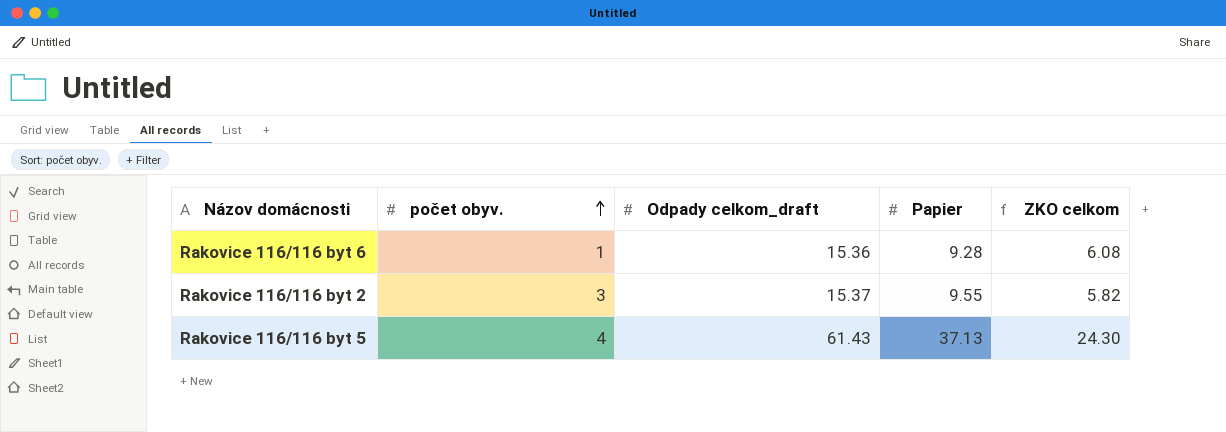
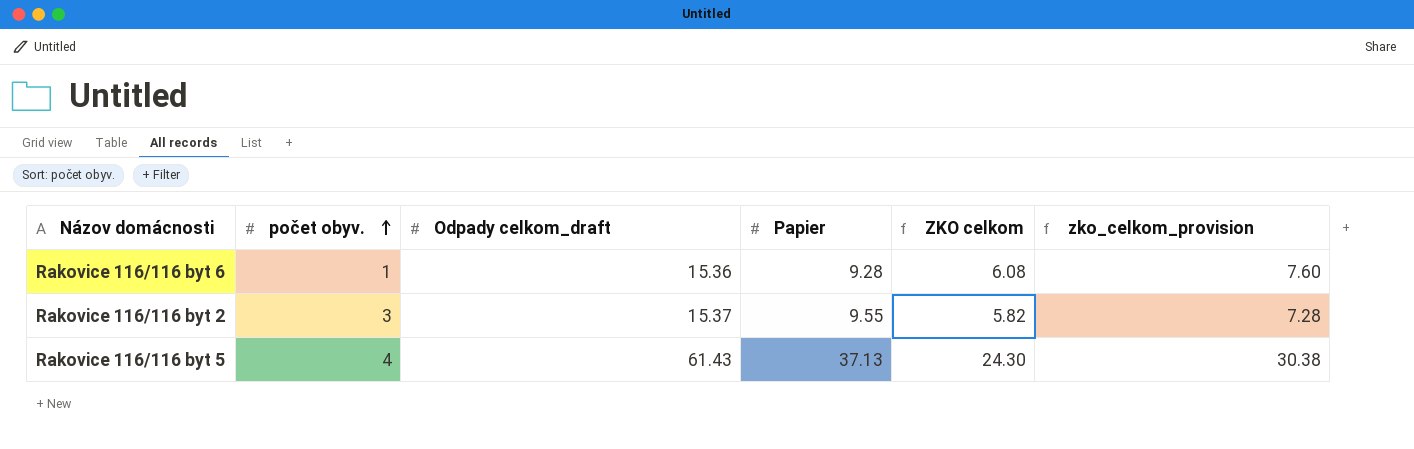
column zko_celkom_provision | formula: none -> [ZKO celkom] * 1.25

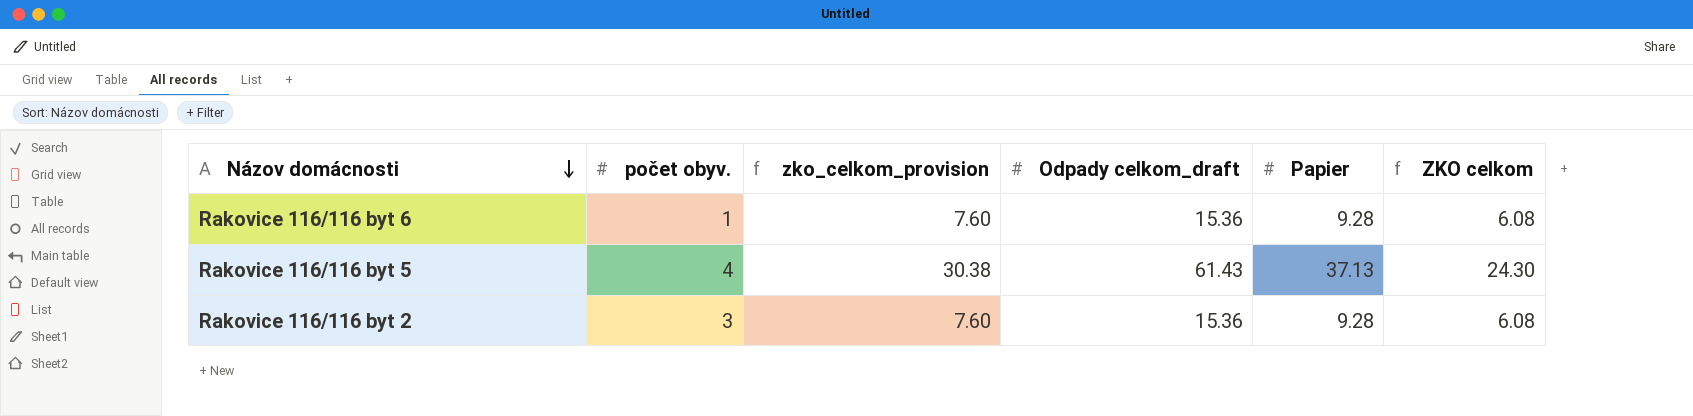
row order: počet obyv. ascending -> Názov domácnosti descending
column zko_celkom_provision | position: 6 -> 3
Rakovice 116/116 byt 2 | zko_celkom_provision: 7.28 -> 7.60
Rakovice 116/116 byt 2 | Odpady celkom_draft: 15.37 -> 15.36
Rakovice 116/116 byt 2 | Papier: 9.55 -> 9.28
Rakovice 116/116 byt 2 | ZKO celkom: 5.82 -> 6.08

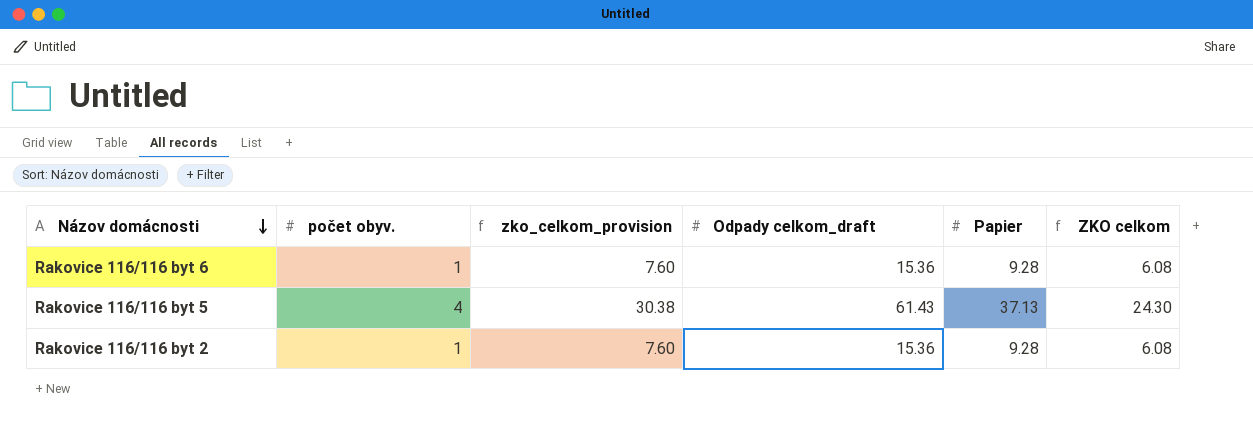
Rakovice 116/116 byt 2 | počet obyv.: 3 -> 1

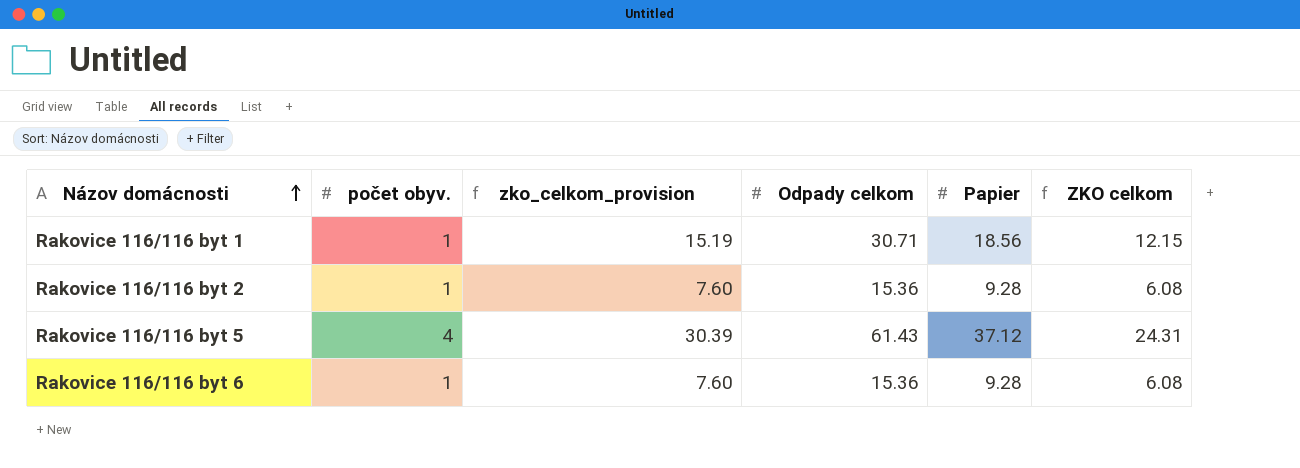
row order: Názov domácnosti descending -> Názov domácnosti ascending
column name: Odpady celkom_draft -> Odpady celkom
row Rakovice 116/116 byt 1: none -> 1 | 15.19 | 30.71 | 18.56 | 12.15
Rakovice 116/116 byt 5 | zko_celkom_provision: 30.38 -> 30.39
Rakovice 116/116 byt 5 | Papier: 37.13 -> 37.12
Rakovice 116/116 byt 5 | ZKO celkom: 24.30 -> 24.31

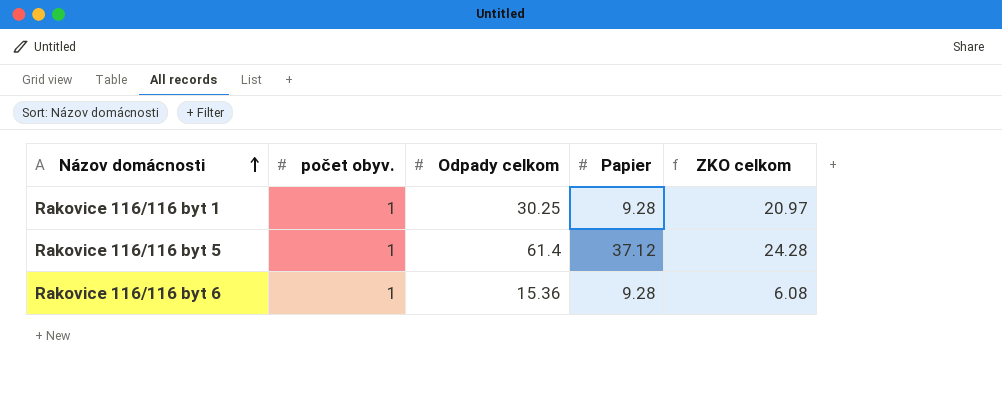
column zko_celkom_provision | formula: [ZKO celkom] * 1.25 -> none
row Rakovice 116/116 byt 2: 1 | 7.60 | 15.36 | 9.28 | 6.08 -> none
Rakovice 116/116 byt 1 | Odpady celkom: 30.71 -> 30.25
Rakovice 116/116 byt 1 | Papier: 18.56 -> 9.28
Rakovice 116/116 byt 1 | ZKO celkom: 12.15 -> 20.97
Rakovice 116/116 byt 5 | počet obyv.: 4 -> 1
Rakovice 116/116 byt 5 | Odpady celkom: 61.43 -> 61.4
Rakovice 116/116 byt 5 | ZKO celkom: 24.31 -> 24.28

